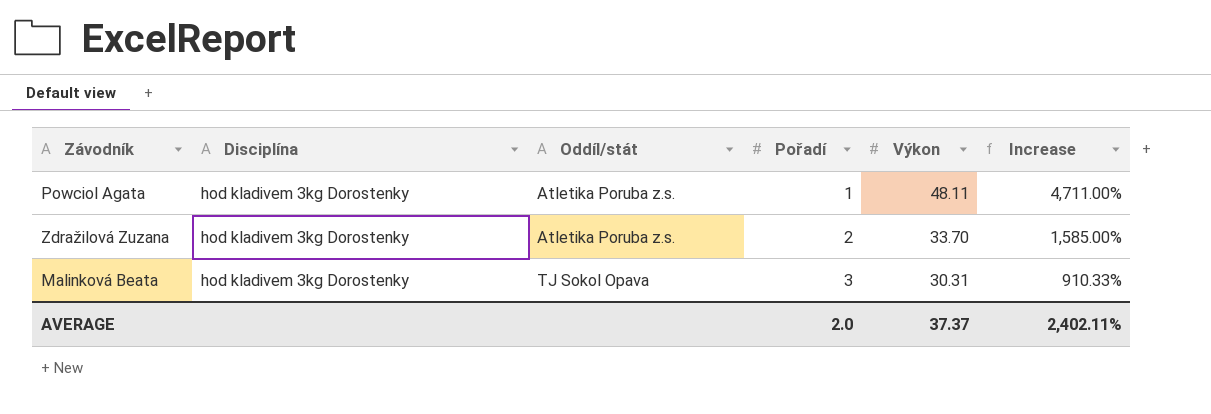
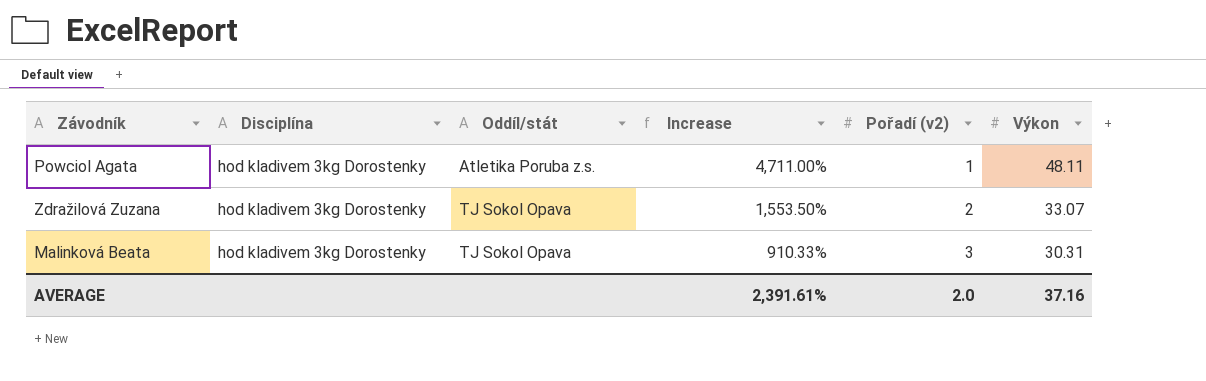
column Increase | position: 6 -> 4
column name: Pořadí -> Pořadí (v2)
Zdražilová Zuzana | Oddíl/stát: Atletika Poruba z.s. -> TJ Sokol Opava
Zdražilová Zuzana | Increase: 1,585.00% -> 1,553.50%
Zdražilová Zuzana | Výkon: 33.70 -> 33.07
AVERAGE | Increase: 2,402.11% -> 2,391.61%
AVERAGE | Výkon: 37.37 -> 37.16

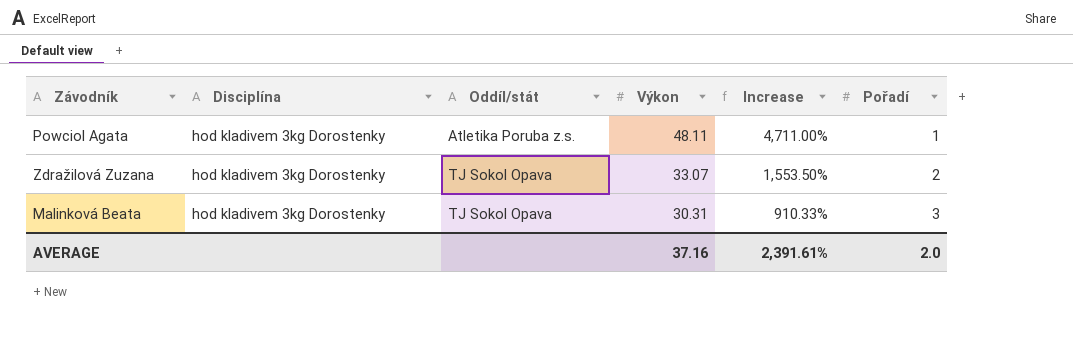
column Výkon | position: 6 -> 4
column name: Pořadí (v2) -> Pořadí

